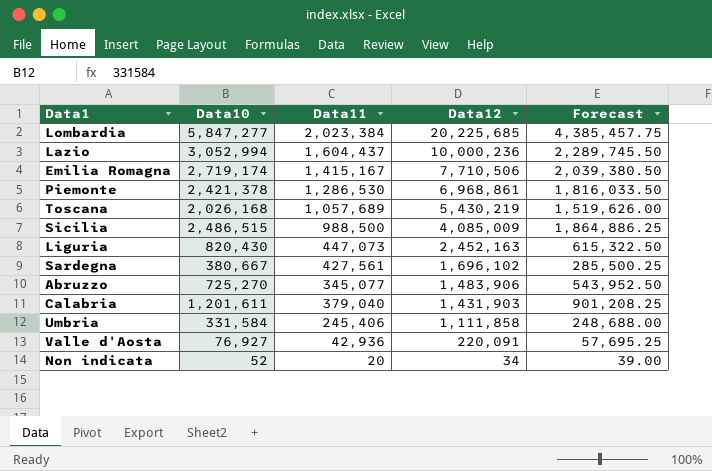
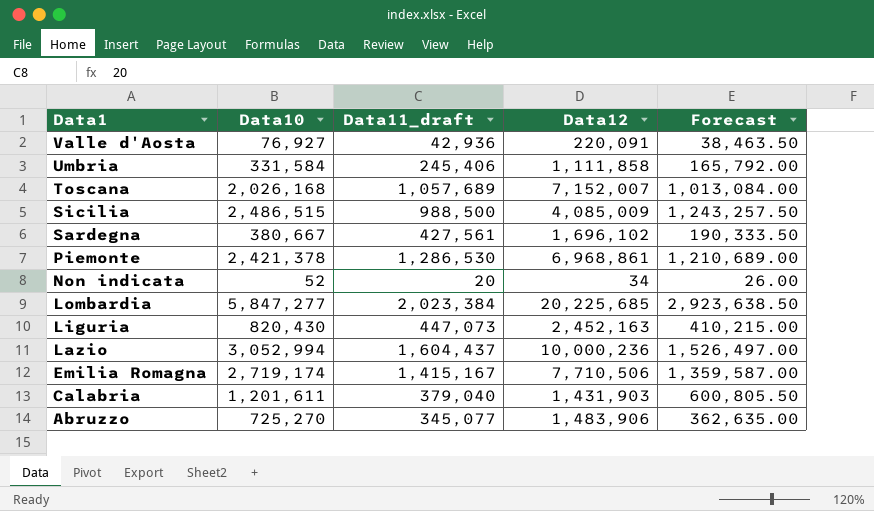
row order: Data12 descending -> Data1 descending
column name: Data11 -> Data11_draft
column Forecast | formula: [Data10] * 0.75 -> [Data10] * 0.5
Toscana | Data12: 5,430,219 -> 7,152,007

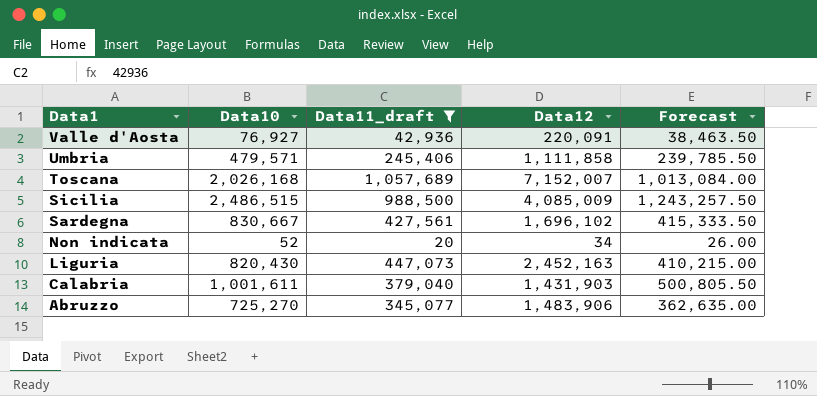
filter: none -> Data11_draft <= 1,057,689
Umbria | Data10: 331,584 -> 479,571
Umbria | Forecast: 165,792.00 -> 239,785.50
Sardegna | Data10: 380,667 -> 830,667
Sardegna | Forecast: 190,333.50 -> 415,333.50
Calabria | Data10: 1,201,611 -> 1,001,611
Calabria | Forecast: 600,805.50 -> 500,805.50

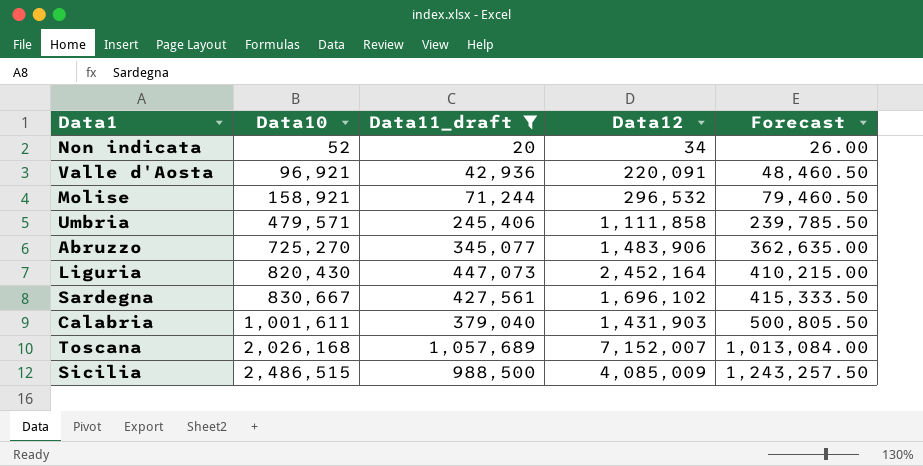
row order: Data1 descending -> Data10 ascending
Valle d'Aosta | Data10: 76,927 -> 96,921
Valle d'Aosta | Forecast: 38,463.50 -> 48,460.50
row Molise: none -> 158,921 | 71,244 | 296,532 | 79,460.50
Liguria | Data12: 2,452,163 -> 2,452,164

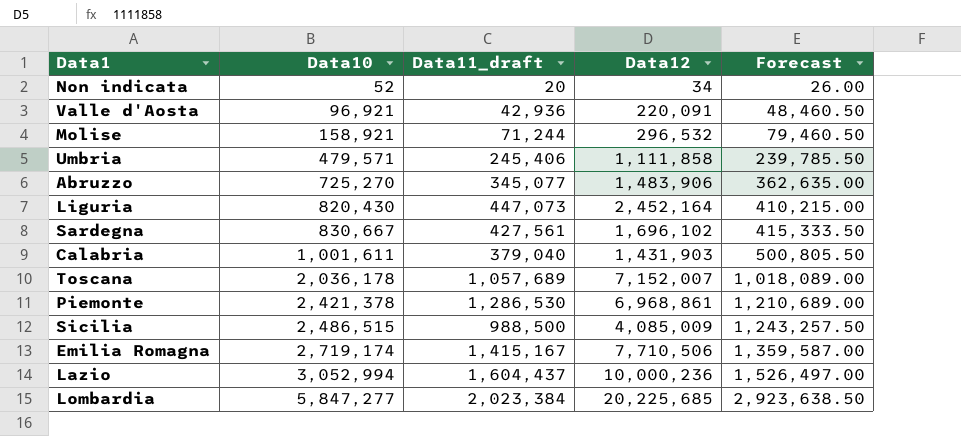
filter: Data11_draft <= 1,057,689 -> none
Toscana | Data10: 2,026,168 -> 2,036,178
Toscana | Forecast: 1,013,084.00 -> 1,018,089.00

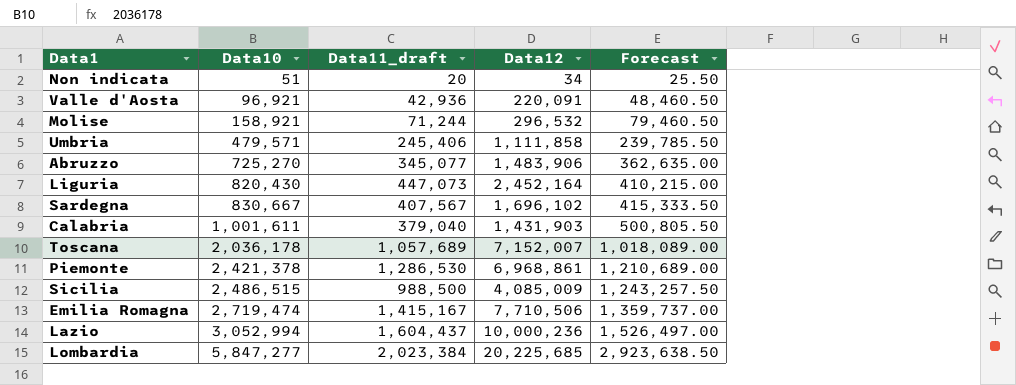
Non indicata | Data10: 52 -> 51
Non indicata | Forecast: 26.00 -> 25.50
Sardegna | Data11_draft: 427,561 -> 407,567
Emilia Romagna | Data10: 2,719,174 -> 2,719,474
Emilia Romagna | Forecast: 1,359,587.00 -> 1,359,737.00

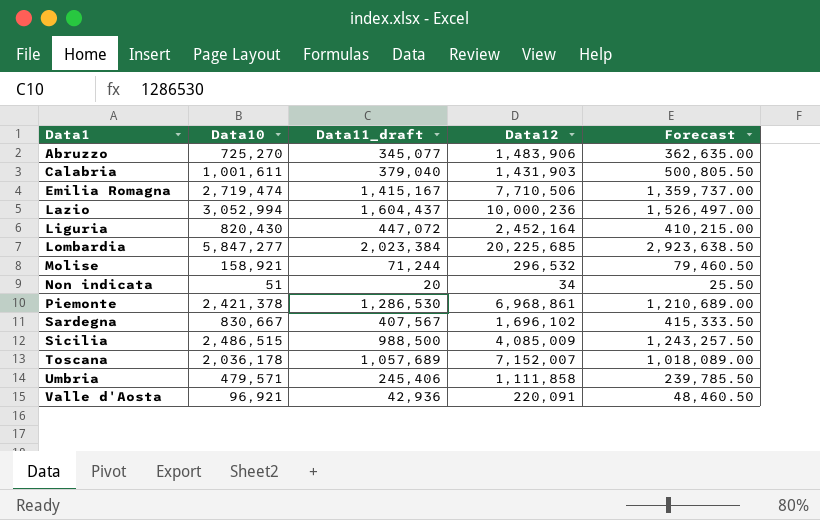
row order: Data10 ascending -> Data1 ascending
Liguria | Data11_draft: 447,073 -> 447,072

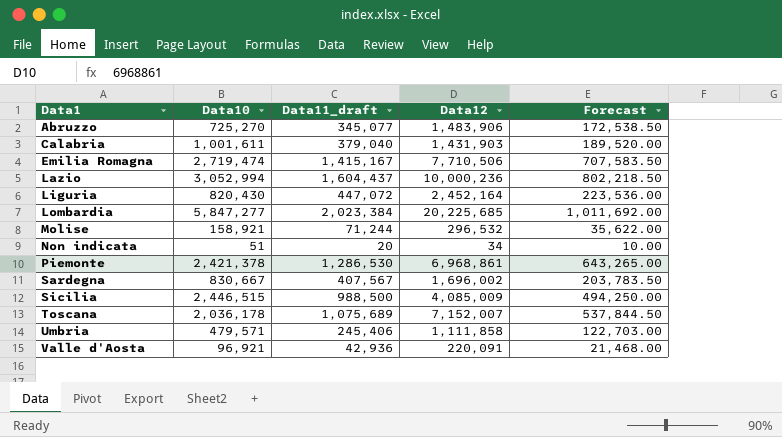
column Forecast | formula: [Data10] * 0.5 -> [Data11_draft] * 0.5
Sardegna | Data12: 1,696,102 -> 1,696,002
Sicilia | Data10: 2,486,515 -> 2,446,515
Toscana | Data11_draft: 1,057,689 -> 1,075,689

